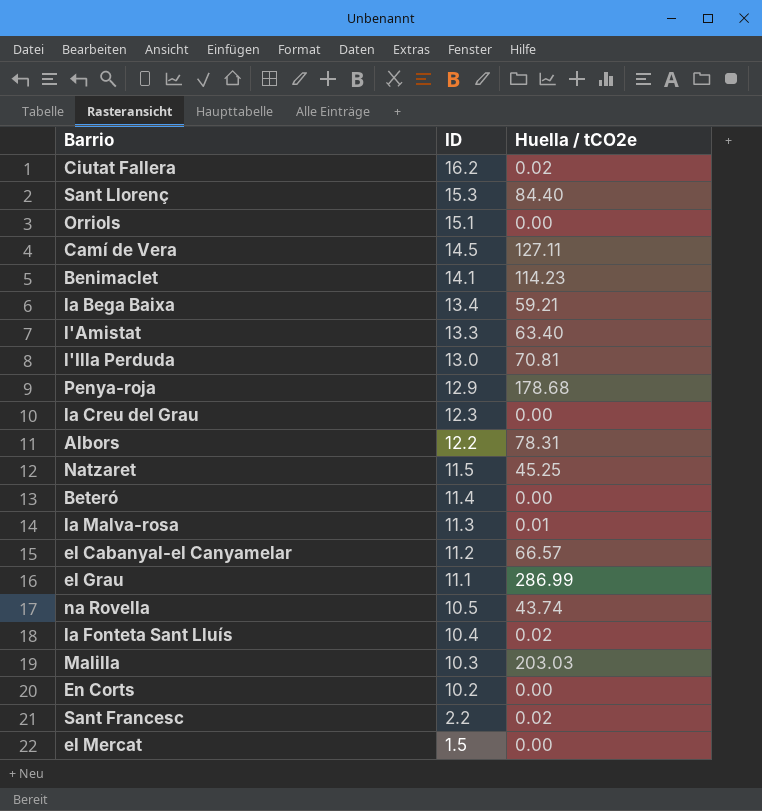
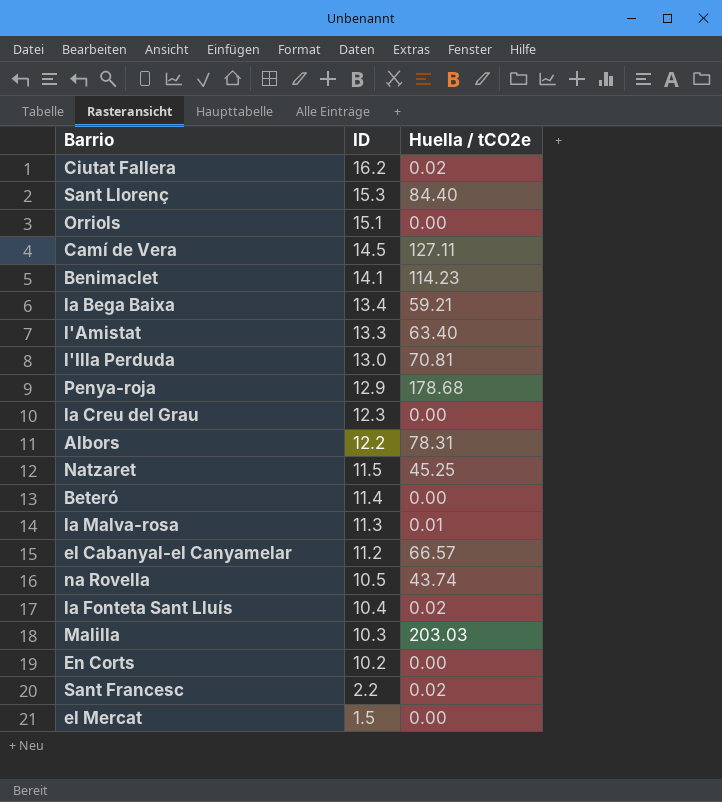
row el Grau: 11.1 | 286.99 -> none

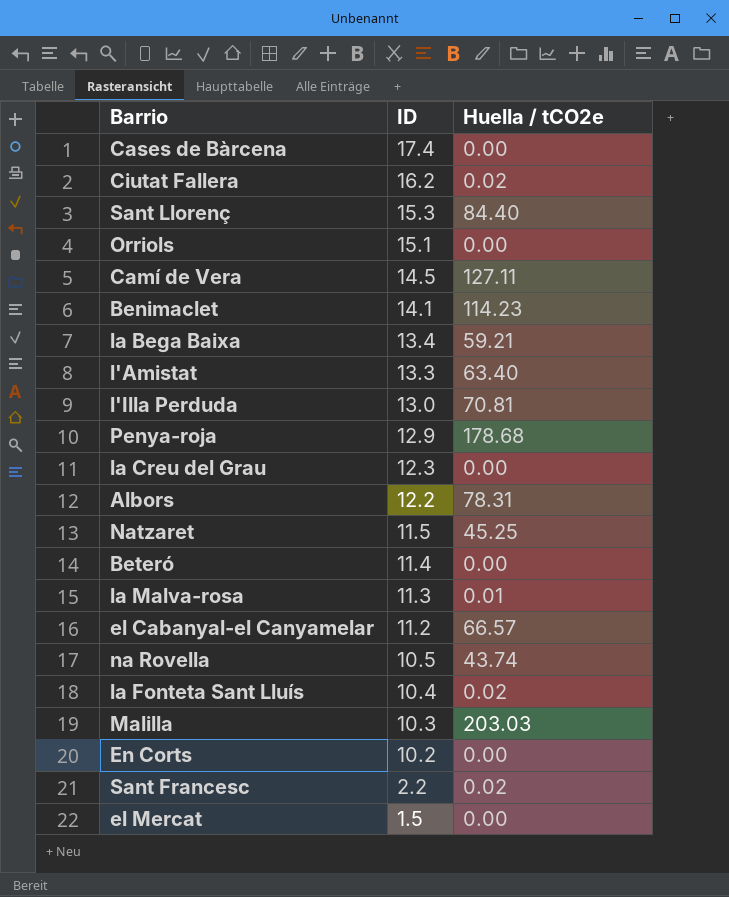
row Cases de Bàrcena: none -> 17.4 | 0.00

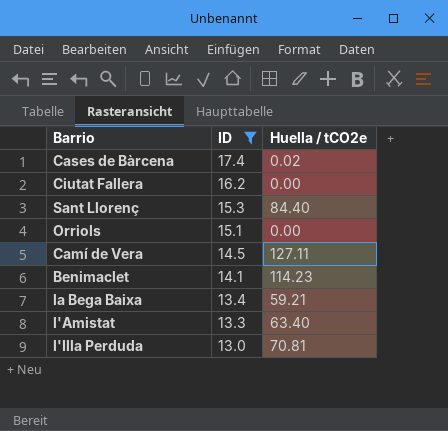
filter: none -> ID >= 13.0
Cases de Bàrcena | Huella / tCO2e: 0.00 -> 0.02
Ciutat Fallera | Huella / tCO2e: 0.02 -> 0.00

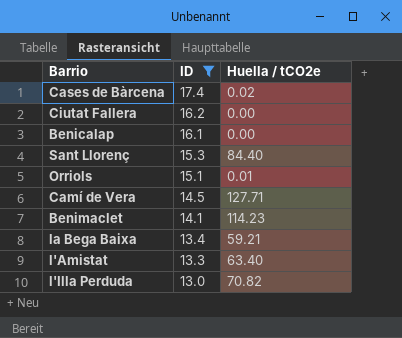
row Benicalap: none -> 16.1 | 0.00
Orriols | Huella / tCO2e: 0.00 -> 0.01
Camí de Vera | Huella / tCO2e: 127.11 -> 127.71
l'Illa Perduda | Huella / tCO2e: 70.81 -> 70.82

